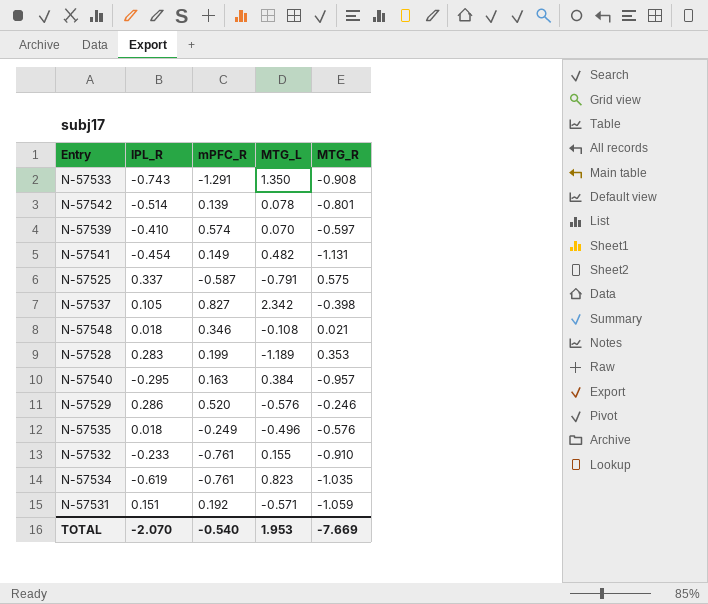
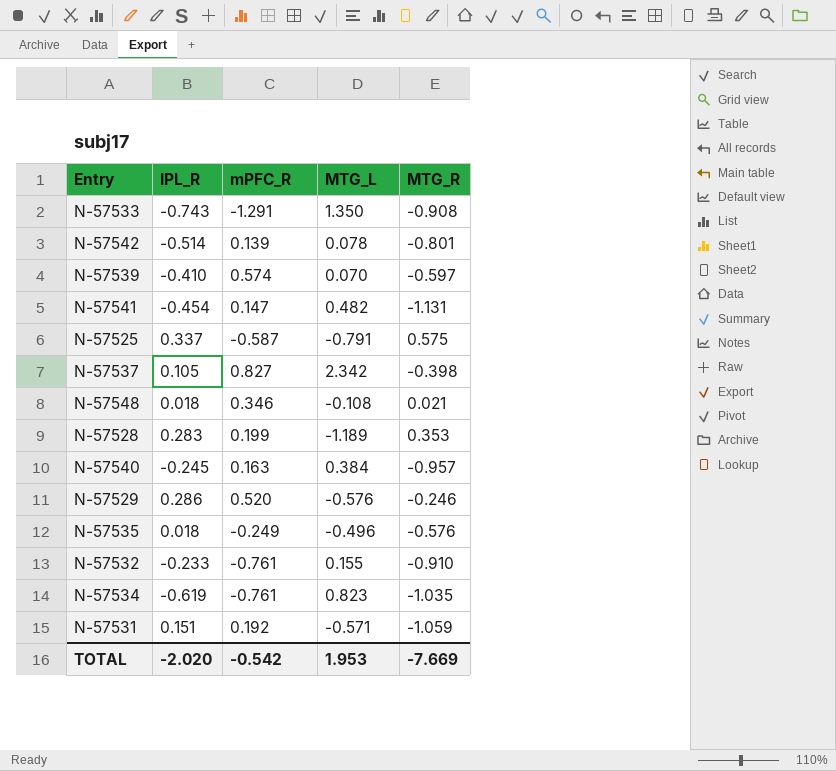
N-57541 | mPFC_R: 0.149 -> 0.147
N-57540 | IPL_R: -0.295 -> -0.245
TOTAL | IPL_R: -2.070 -> -2.020
TOTAL | mPFC_R: -0.540 -> -0.542

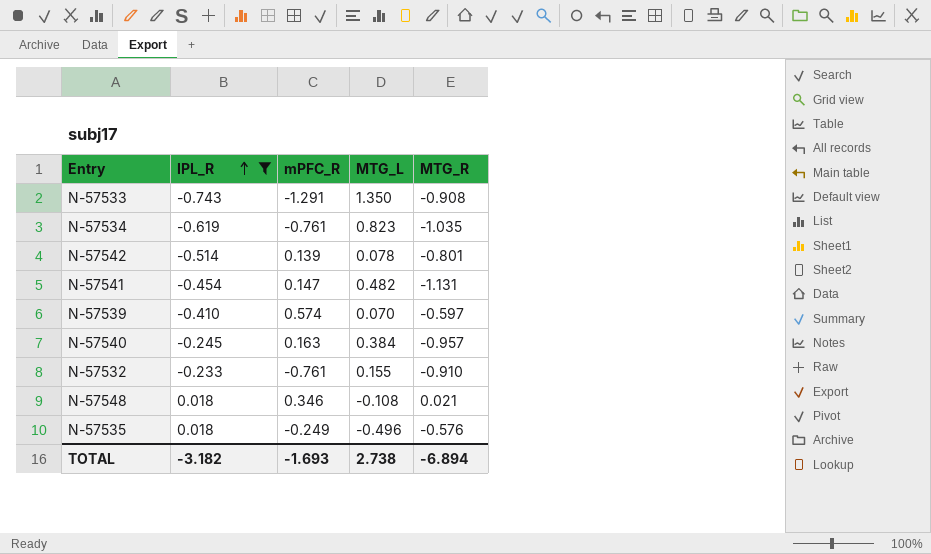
filter: none -> IPL_R <= 0.018
row order: none -> IPL_R ascending
TOTAL | IPL_R: -2.020 -> -3.182
TOTAL | mPFC_R: -0.542 -> -1.693
TOTAL | MTG_L: 1.953 -> 2.738
TOTAL | MTG_R: -7.669 -> -6.894

